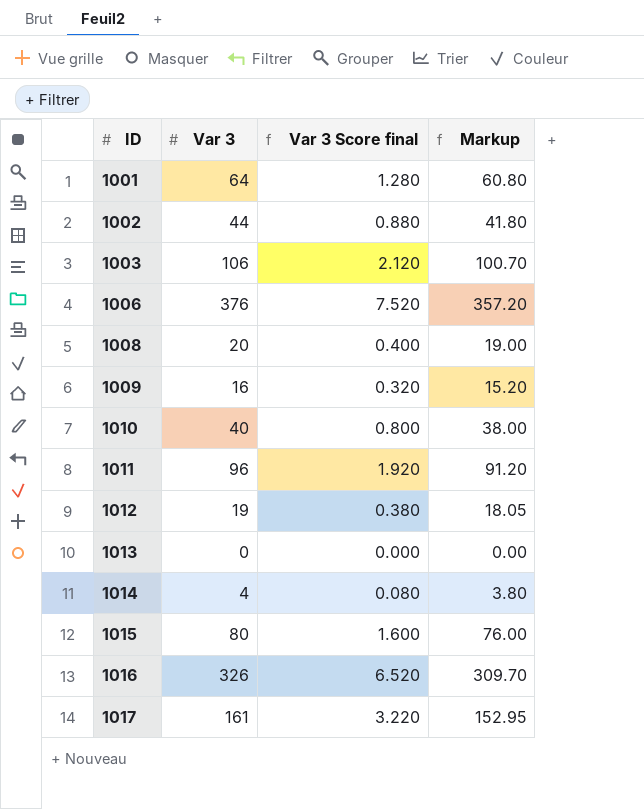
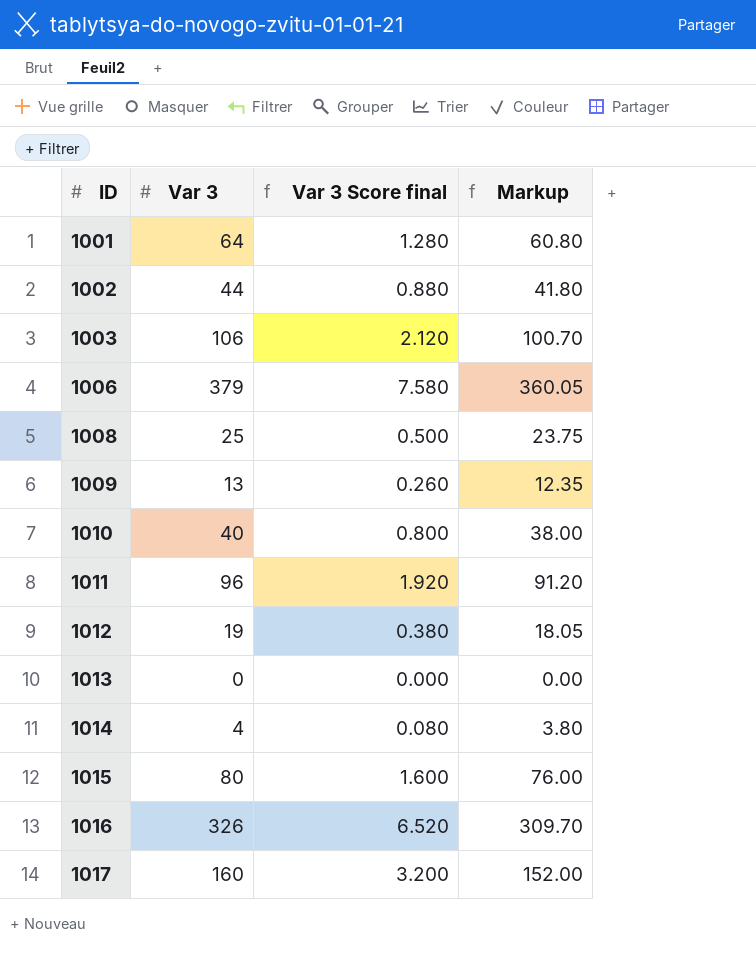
1006 | Var 3: 376 -> 379
1006 | Var 3 Score final: 7.520 -> 7.580
1006 | Markup: 357.20 -> 360.05
1008 | Var 3: 20 -> 25
1008 | Var 3 Score final: 0.400 -> 0.500
1008 | Markup: 19.00 -> 23.75
1009 | Var 3: 16 -> 13
1009 | Var 3 Score final: 0.320 -> 0.260
1009 | Markup: 15.20 -> 12.35
1017 | Var 3: 161 -> 160
1017 | Var 3 Score final: 3.220 -> 3.200
1017 | Markup: 152.95 -> 152.00

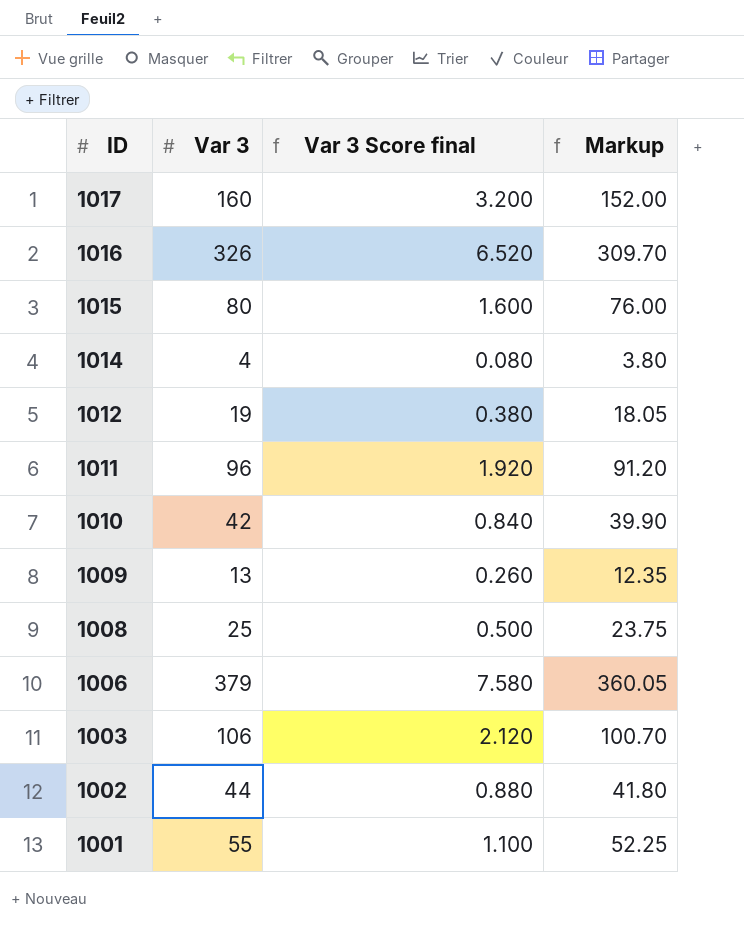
row order: ID ascending -> ID descending
row 1013: 0 | 0.000 | 0.00 -> none
1010 | Var 3: 40 -> 42
1010 | Var 3 Score final: 0.800 -> 0.840
1010 | Markup: 38.00 -> 39.90
1001 | Var 3: 64 -> 55
1001 | Var 3 Score final: 1.280 -> 1.100
1001 | Markup: 60.80 -> 52.25

